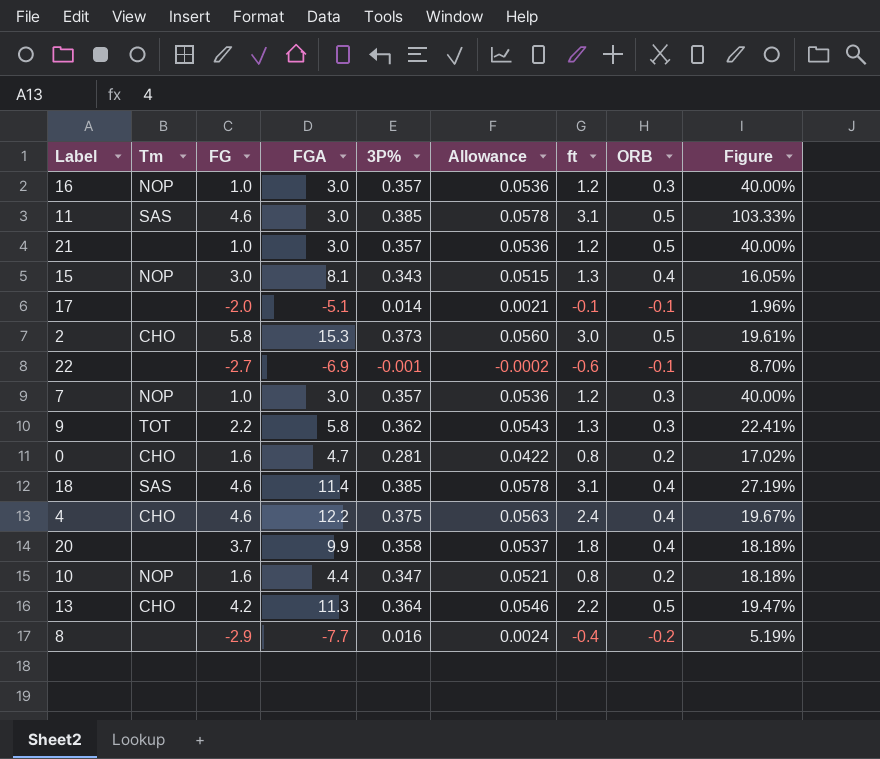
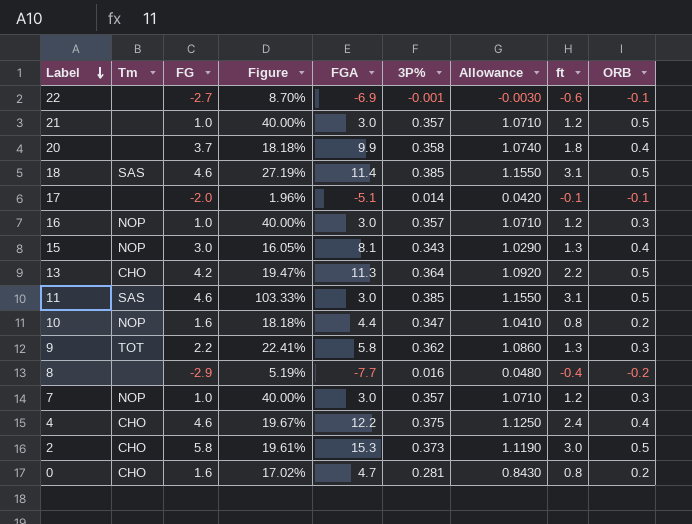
row order: none -> Label descending
column Figure | position: 9 -> 4
column Allowance | formula: [3P%] * 0.15 -> [3P%] * 3
18 | ORB: 0.4 -> 0.5

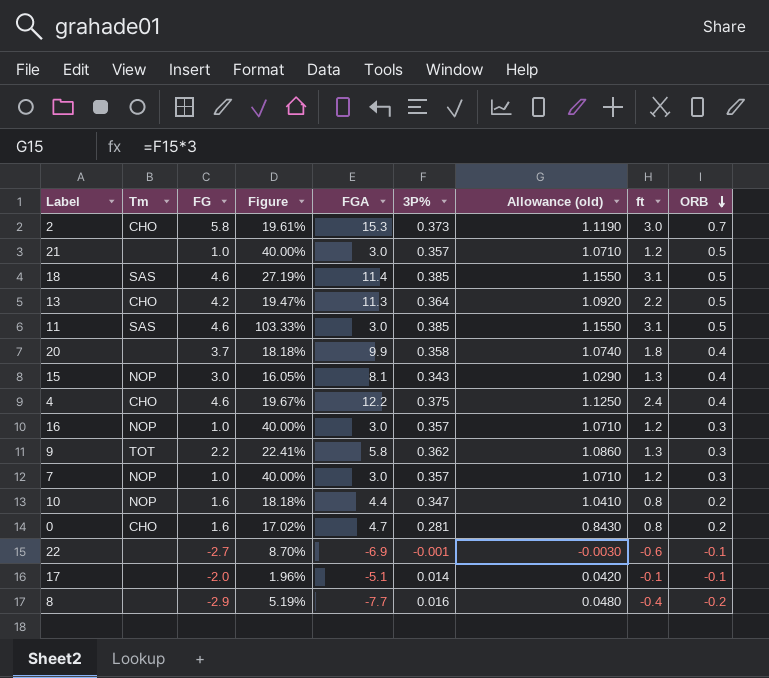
row order: Label descending -> ORB descending
column name: Allowance -> Allowance (old)
2 | ORB: 0.5 -> 0.7

